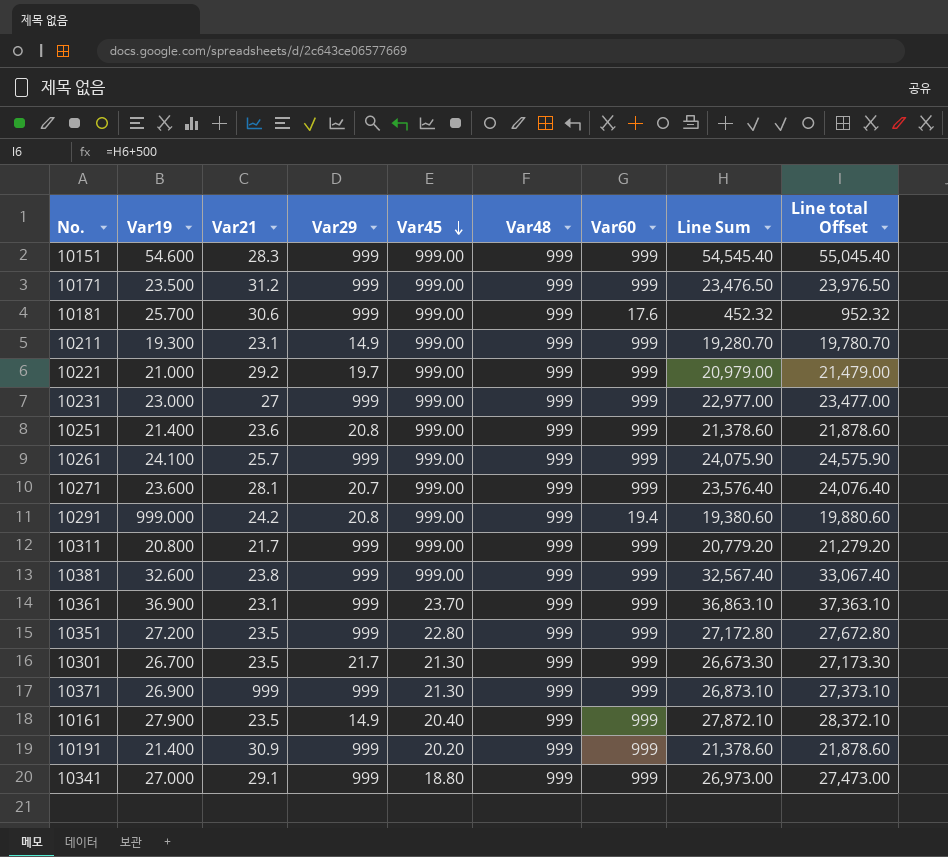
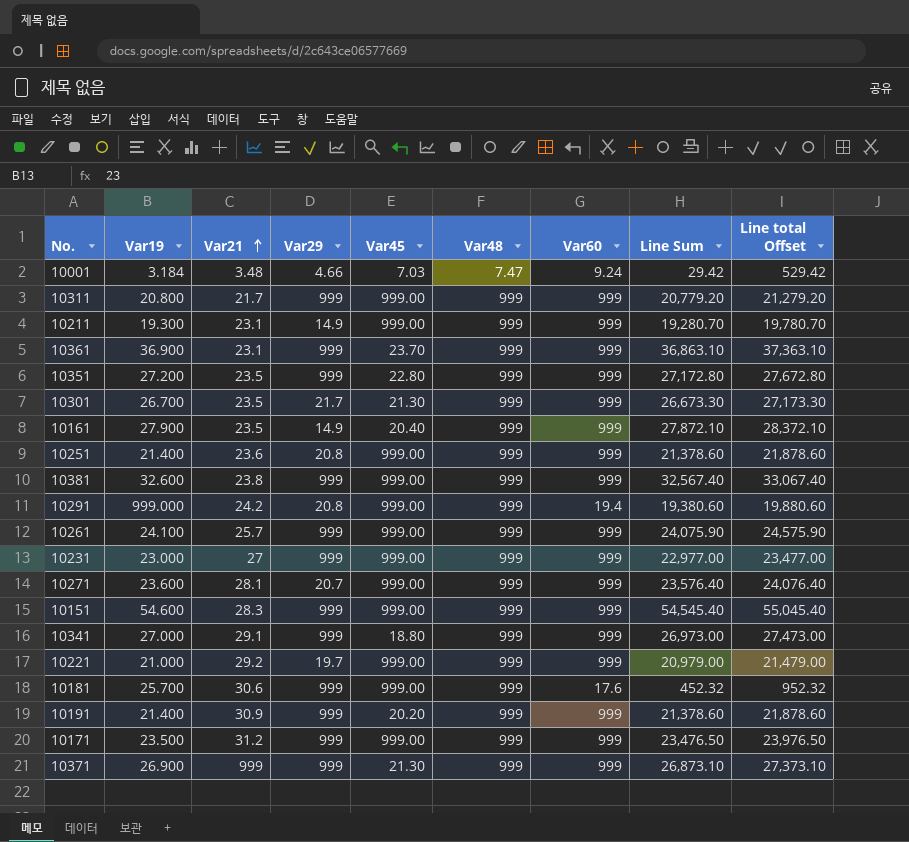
row order: Var45 descending -> Var21 ascending
row 10001: none -> 3.184 | 3.48 | 4.66 | 7.03 | 7.47 | 9.24 | 29.42 | 529.42

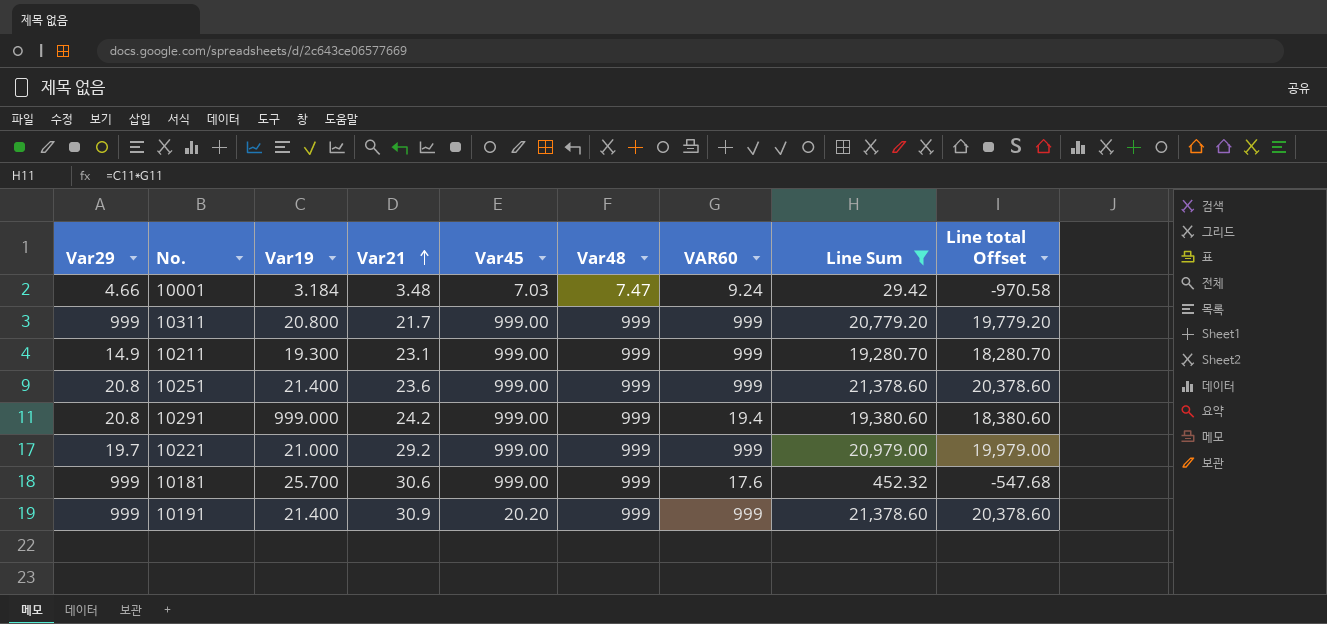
filter: none -> Line Sum <= 21,378.60
column Var29 | position: 4 -> 1
column name: Var60 -> VAR60
column Line total Offset | formula: [Line Sum] + 500 -> [Line Sum] - 1000

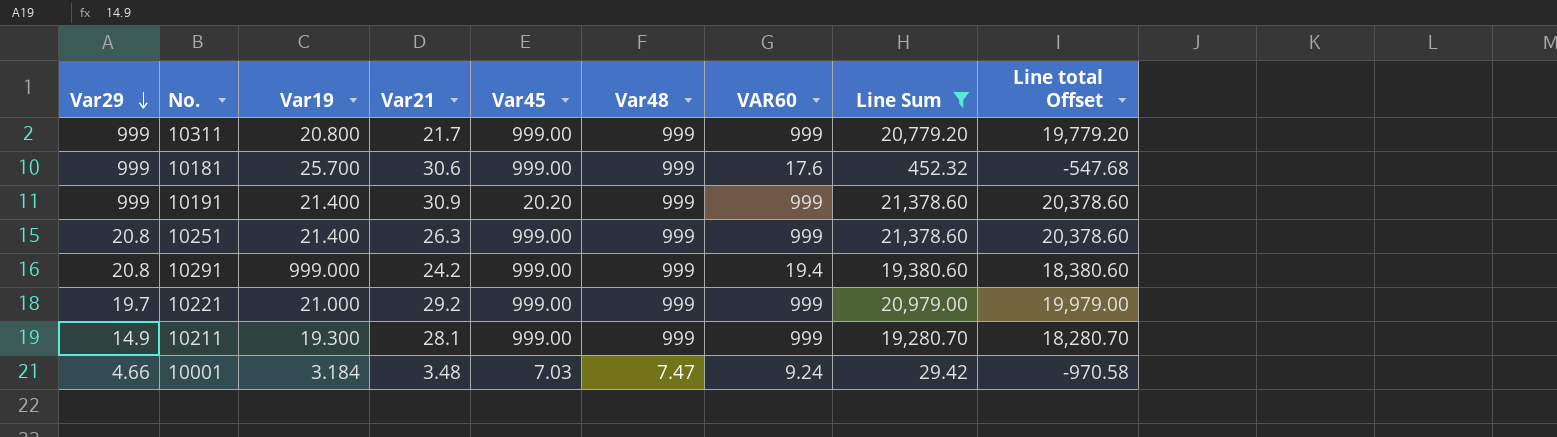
row order: Var21 ascending -> Var29 descending
10251 | Var21: 23.6 -> 26.3
10211 | Var21: 23.1 -> 28.1

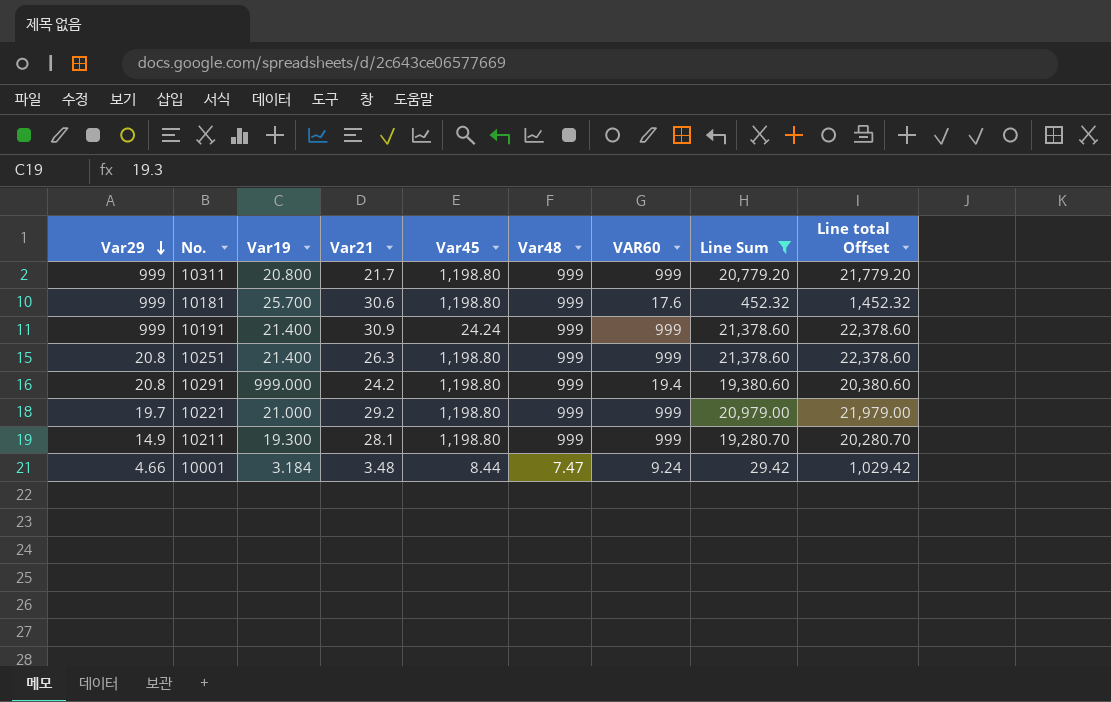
column Line total Offset | formula: [Line Sum] - 1000 -> [Line Sum] + 1000
10311 | Var45: 999.00 -> 1,198.80
10181 | Var45: 999.00 -> 1,198.80
10191 | Var45: 20.20 -> 24.24
10251 | Var45: 999.00 -> 1,198.80
10291 | Var45: 999.00 -> 1,198.80
10221 | Var45: 999.00 -> 1,198.80
10211 | Var45: 999.00 -> 1,198.80
10001 | Var45: 7.03 -> 8.44

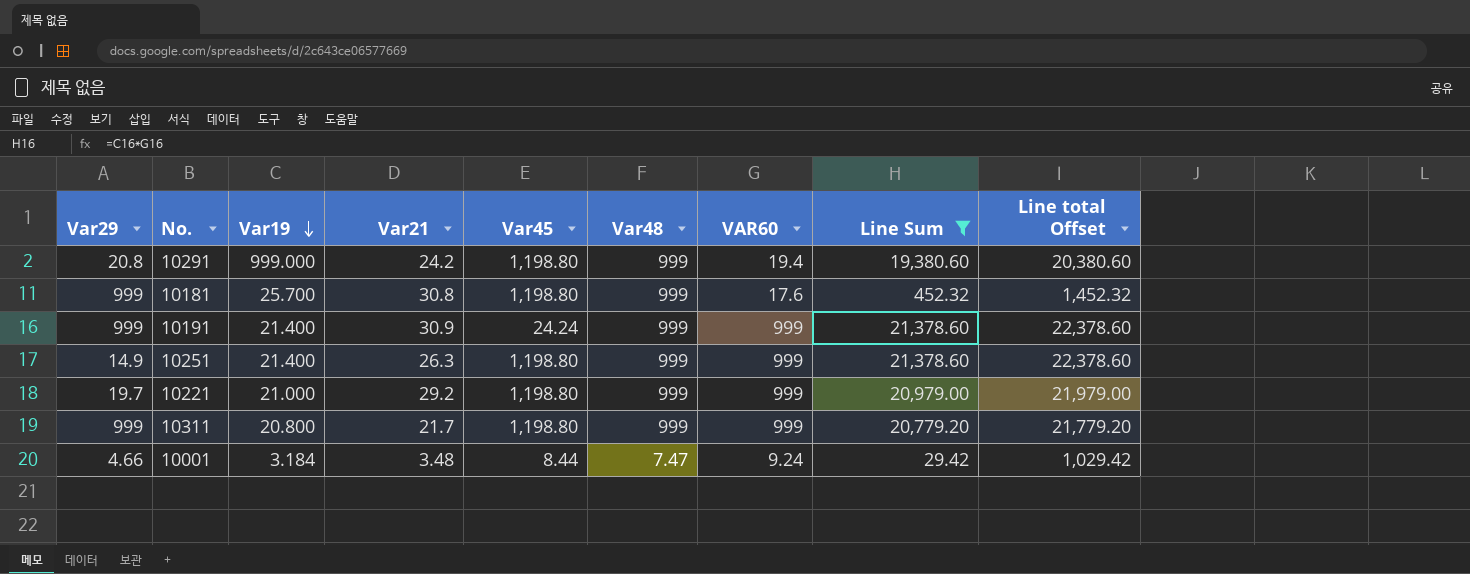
row order: Var29 descending -> Var19 descending
row 10211: 14.9 | 19.300 | 28.1 | 1,198.80 | 999 | 999 | 19,280.70 | 20,280.70 -> none
10181 | Var21: 30.6 -> 30.8
10251 | Var29: 20.8 -> 14.9

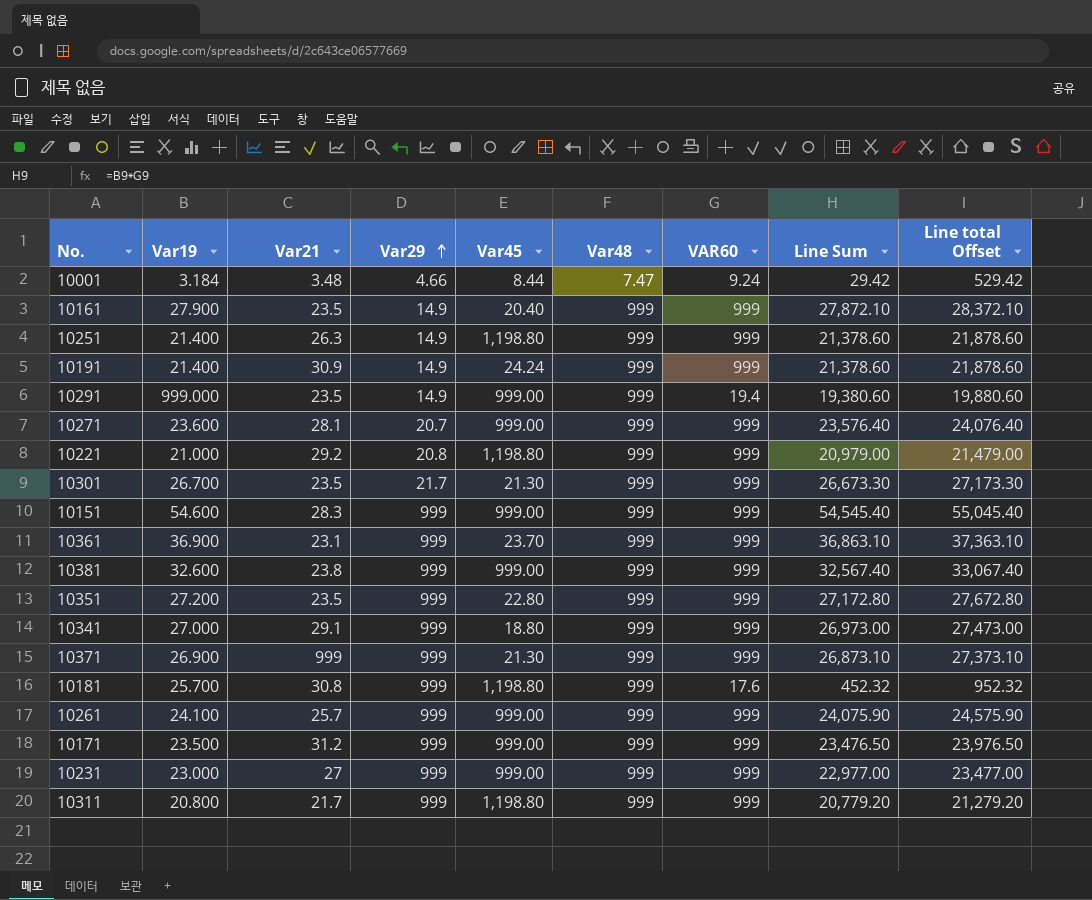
filter: Line Sum <= 21,378.60 -> none
row order: Var19 descending -> Var29 ascending
column Var29 | position: 1 -> 4
column Line total Offset | formula: [Line Sum] + 1000 -> [Line Sum] + 500
10191 | Var29: 999 -> 14.9
10291 | Var21: 24.2 -> 23.5
10291 | Var29: 20.8 -> 14.9
10291 | Var45: 1,198.80 -> 999.00
10221 | Var29: 19.7 -> 20.8

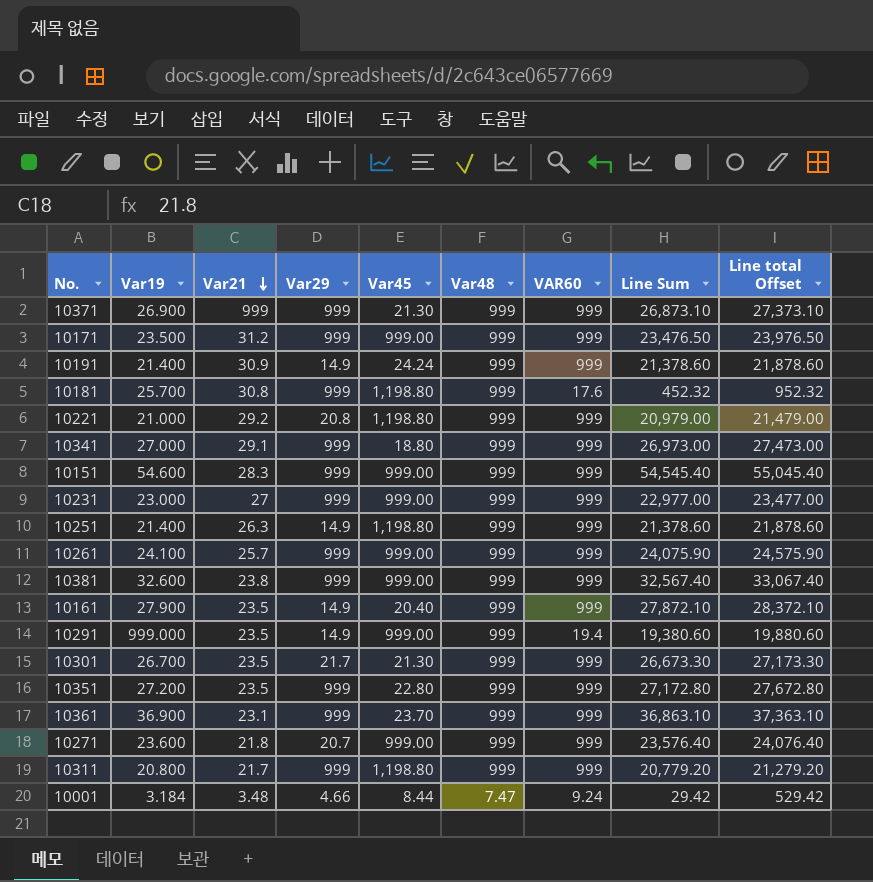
row order: Var29 ascending -> Var21 descending
10271 | Var21: 28.1 -> 21.8

